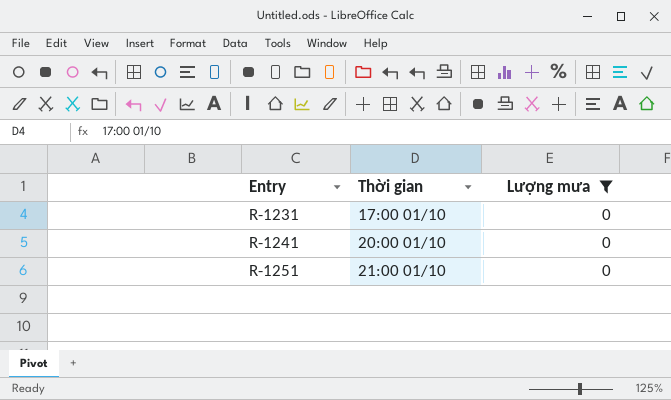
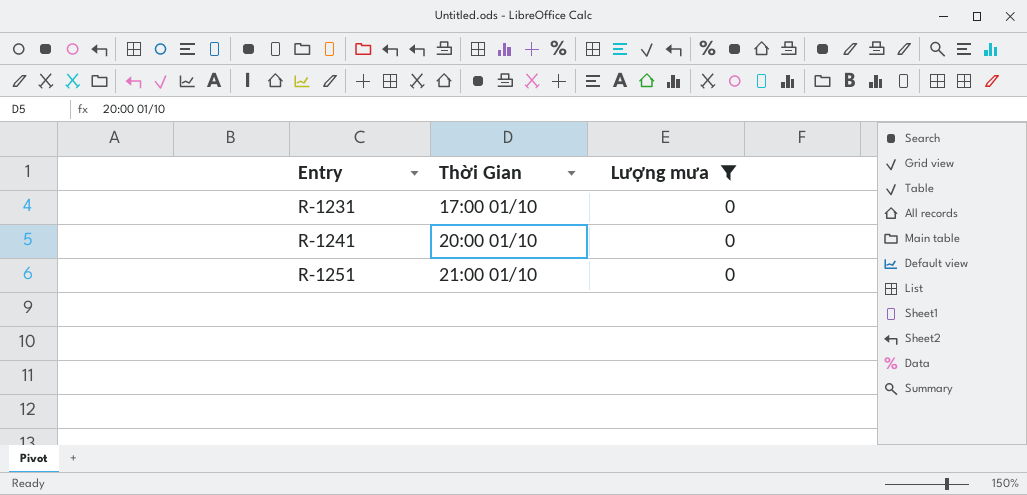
column name: Thời gian -> Thời Gian

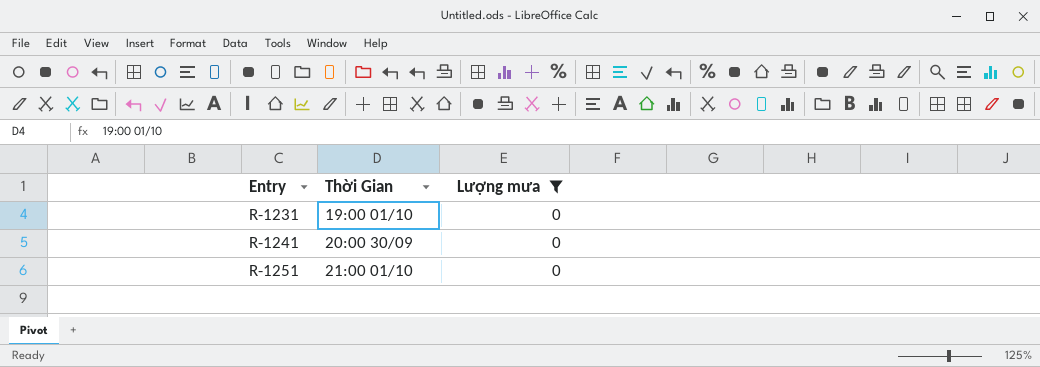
R-1231 | Thời Gian: 17:00 01/10 -> 19:00 01/10
R-1241 | Thời Gian: 20:00 01/10 -> 20:00 30/09

